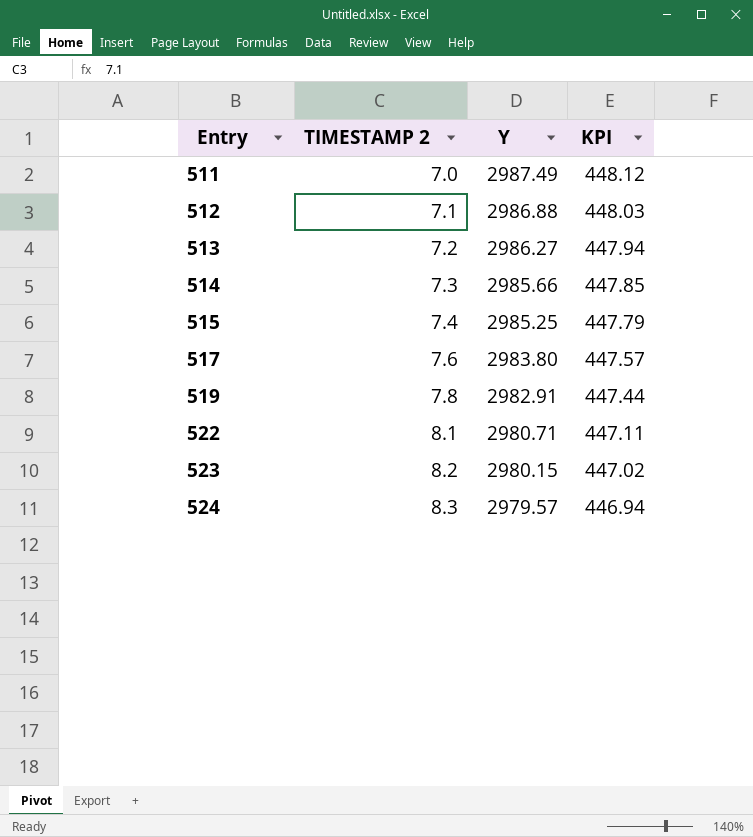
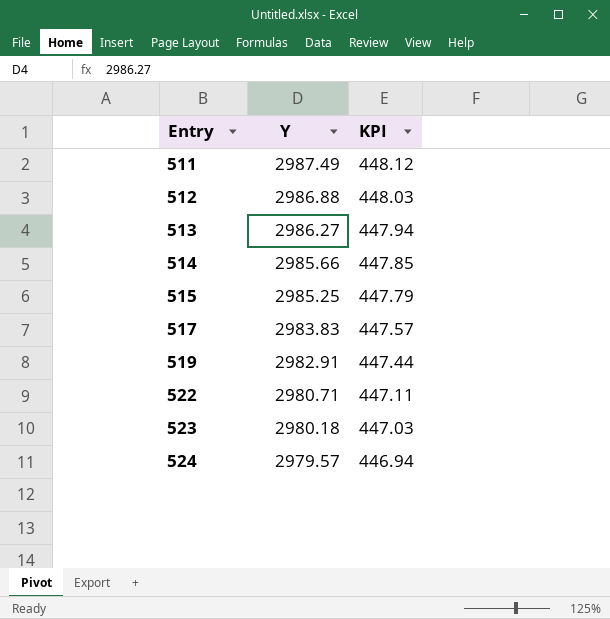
column TIMESTAMP 2 | position: 2 -> none
517 | Y: 2983.80 -> 2983.83
523 | Y: 2980.15 -> 2980.18
523 | KPI: 447.02 -> 447.03

